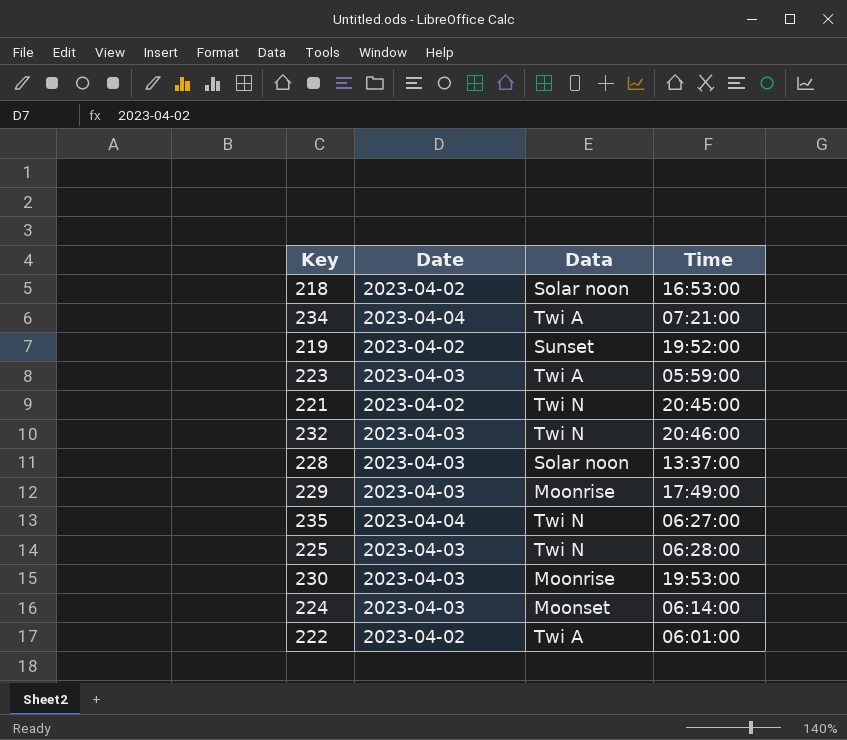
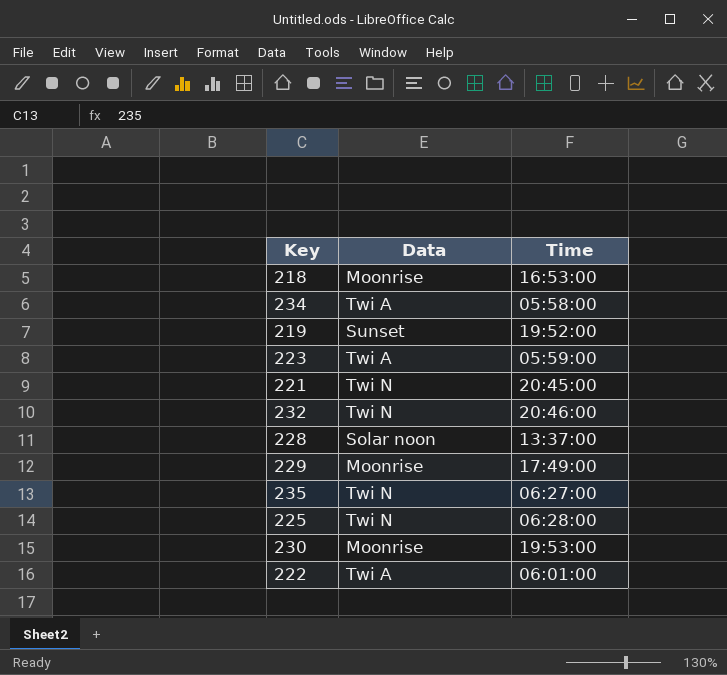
column Date | position: 2 -> none
row 224: 2023-04-03 | Moonset | 06:14:00 -> none
218 | Data: Solar noon -> Moonrise
234 | Time: 07:21:00 -> 05:58:00

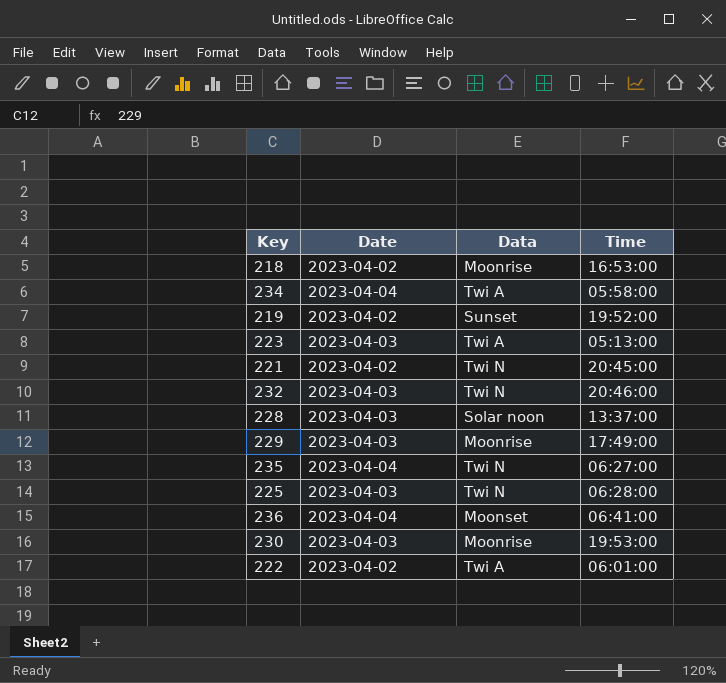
column Date | position: none -> 2
223 | Time: 05:59:00 -> 05:13:00
row 236: none -> 2023-04-04 | Moonset | 06:41:00

